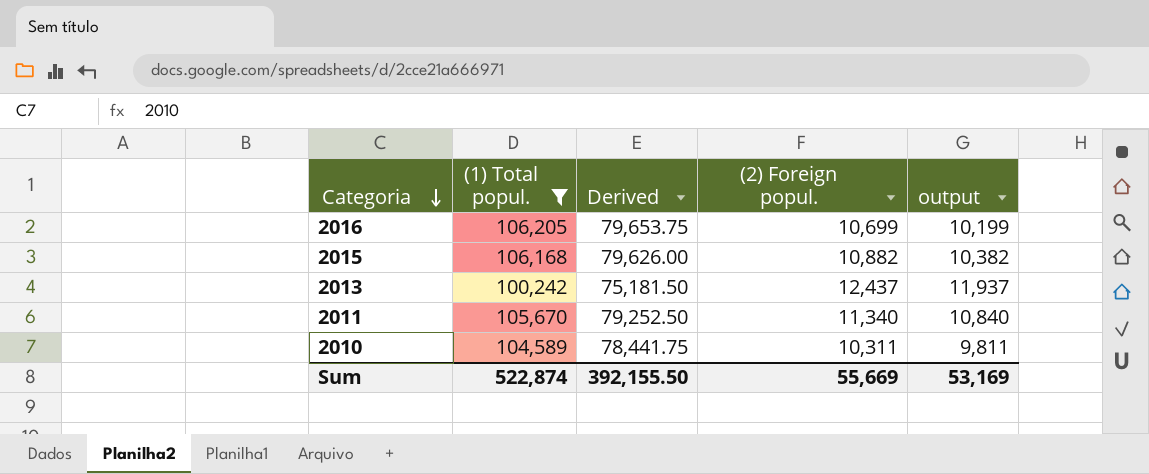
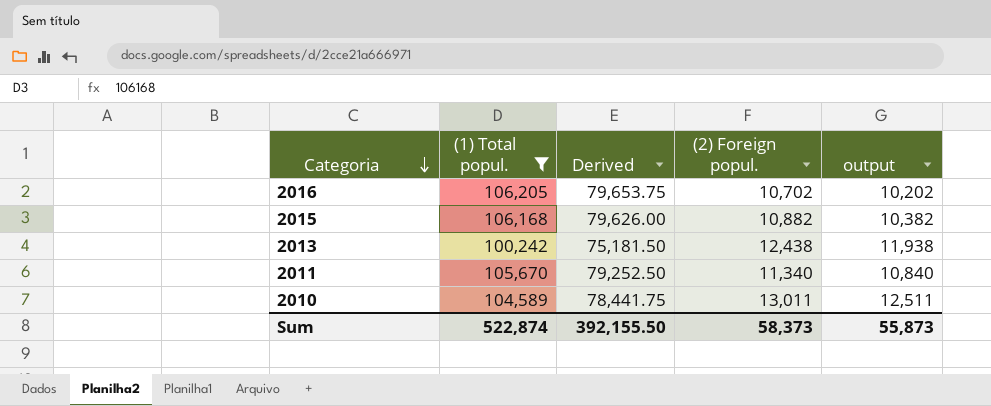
2016 | (2) Foreign popul.: 10,699 -> 10,702
2016 | output: 10,199 -> 10,202
2013 | (2) Foreign popul.: 12,437 -> 12,438
2013 | output: 11,937 -> 11,938
2010 | (2) Foreign popul.: 10,311 -> 13,011
2010 | output: 9,811 -> 12,511
Sum | (2) Foreign popul.: 55,669 -> 58,373
Sum | output: 53,169 -> 55,873

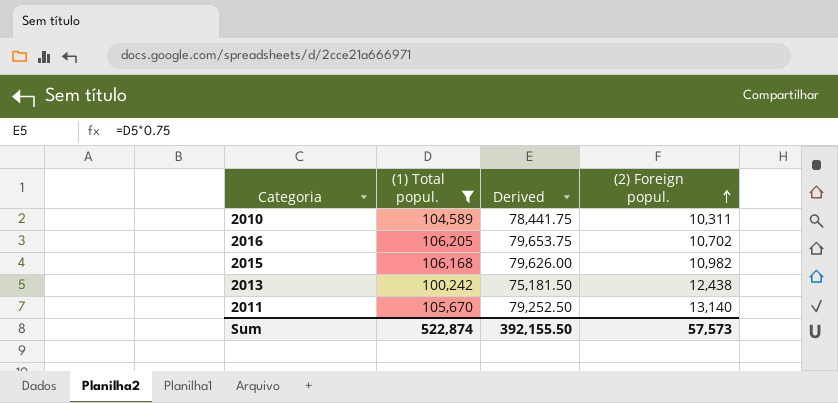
row order: Categoria descending -> (2) Foreign popul. ascending
column output | formula: [(2) Foreign popul.] - 500 -> none
2010 | (2) Foreign popul.: 13,011 -> 10,311
2015 | (2) Foreign popul.: 10,882 -> 10,982
2011 | (2) Foreign popul.: 11,340 -> 13,140
Sum | (2) Foreign popul.: 58,373 -> 57,573

